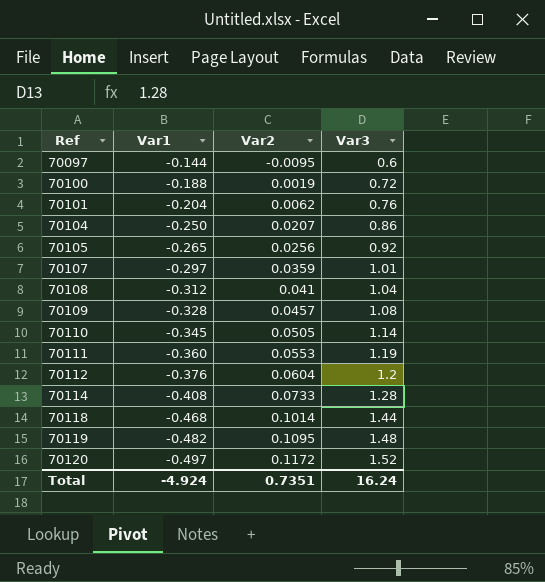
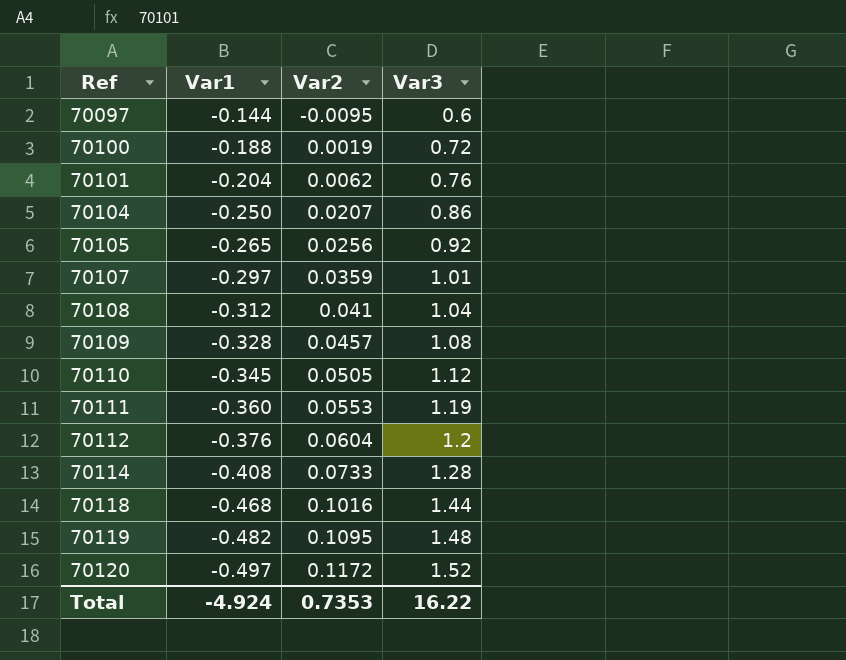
70110 | Var3: 1.14 -> 1.12
70118 | Var2: 0.1014 -> 0.1016
Total | Var2: 0.7351 -> 0.7353
Total | Var3: 16.24 -> 16.22

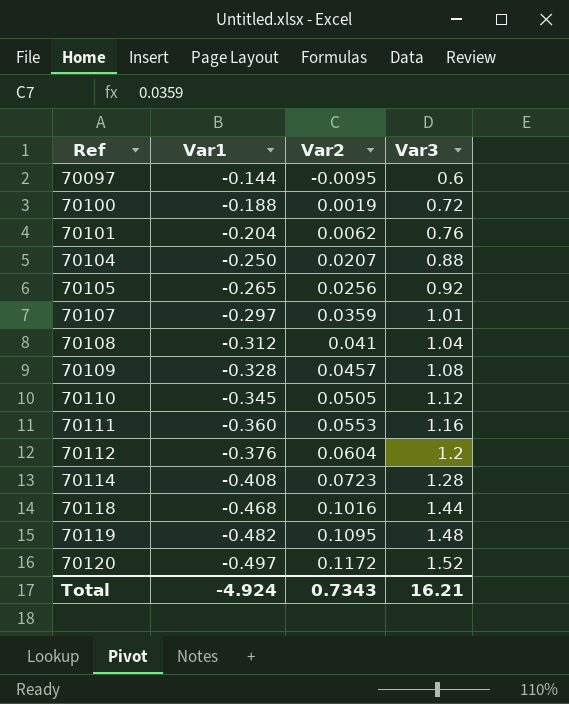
70104 | Var3: 0.86 -> 0.88
70111 | Var3: 1.19 -> 1.16
70114 | Var2: 0.0733 -> 0.0723
Total | Var2: 0.7353 -> 0.7343
Total | Var3: 16.22 -> 16.21

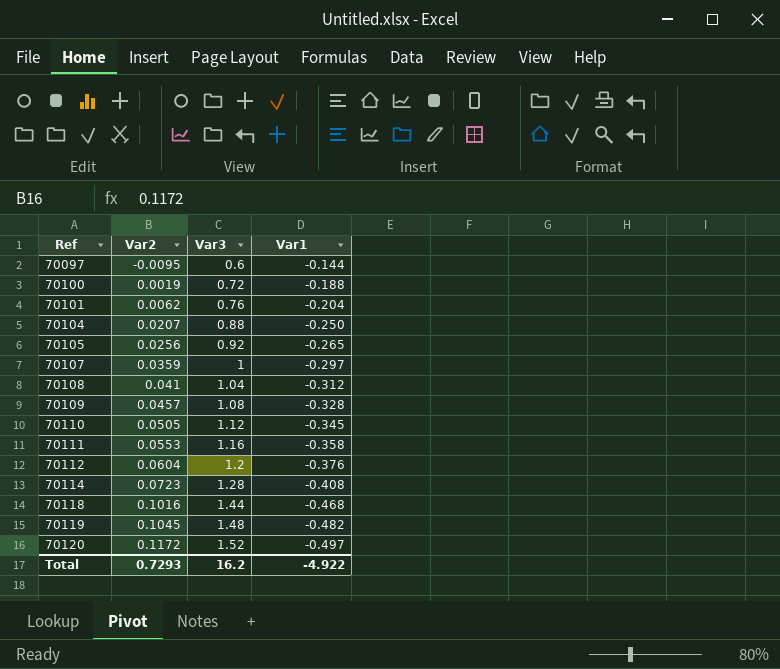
column Var1 | position: 2 -> 4
70107 | Var3: 1.01 -> 1
70111 | Var1: -0.360 -> -0.358
70119 | Var2: 0.1095 -> 0.1045
Total | Var2: 0.7343 -> 0.7293
Total | Var3: 16.21 -> 16.2
Total | Var1: -4.924 -> -4.922

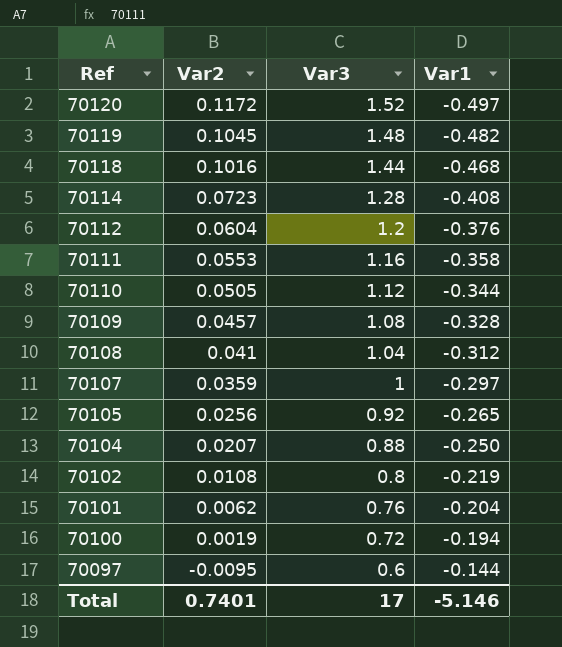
row order: Ref ascending -> Ref descending
70110 | Var1: -0.345 -> -0.344
row 70102: none -> 0.0108 | 0.8 | -0.219
70100 | Var1: -0.188 -> -0.194
Total | Var2: 0.7293 -> 0.7401
Total | Var3: 16.2 -> 17
Total | Var1: -4.922 -> -5.146

